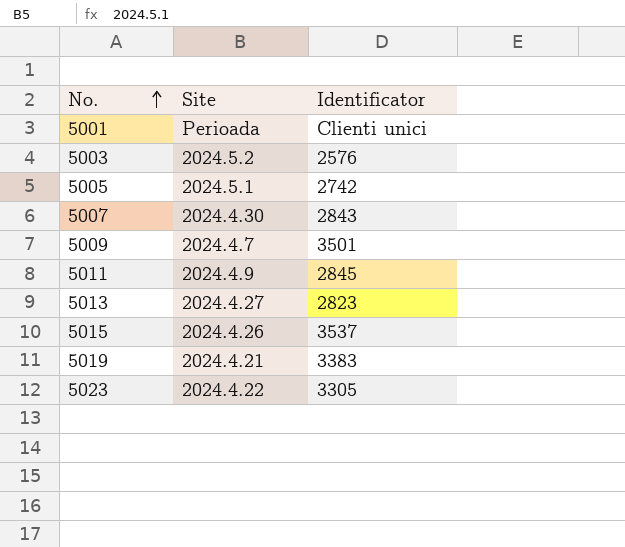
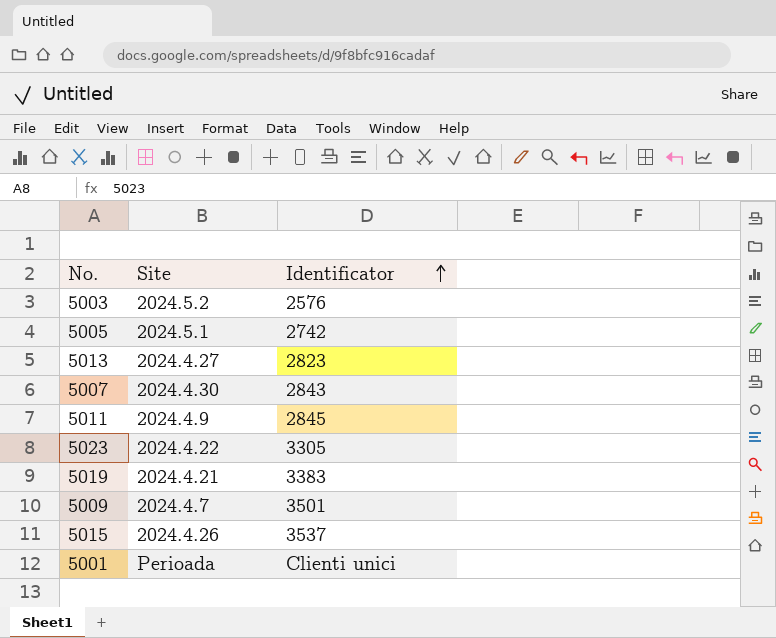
row order: No. ascending -> Identificator ascending

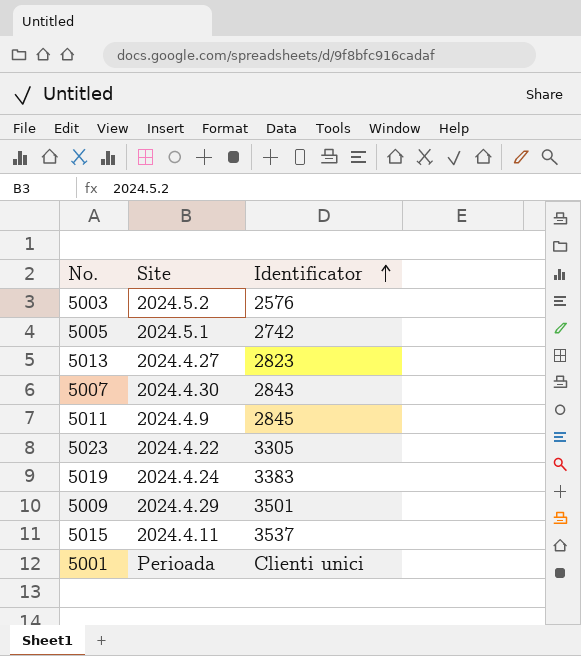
5019 | Site: 2024.4.21 -> 2024.4.24
5009 | Site: 2024.4.7 -> 2024.4.29
5015 | Site: 2024.4.26 -> 2024.4.11

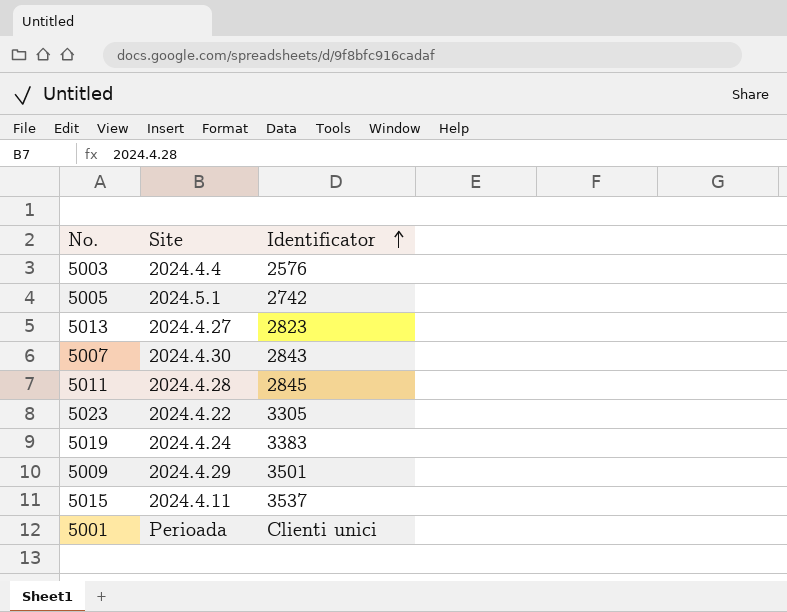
5003 | Site: 2024.5.2 -> 2024.4.4
5011 | Site: 2024.4.9 -> 2024.4.28

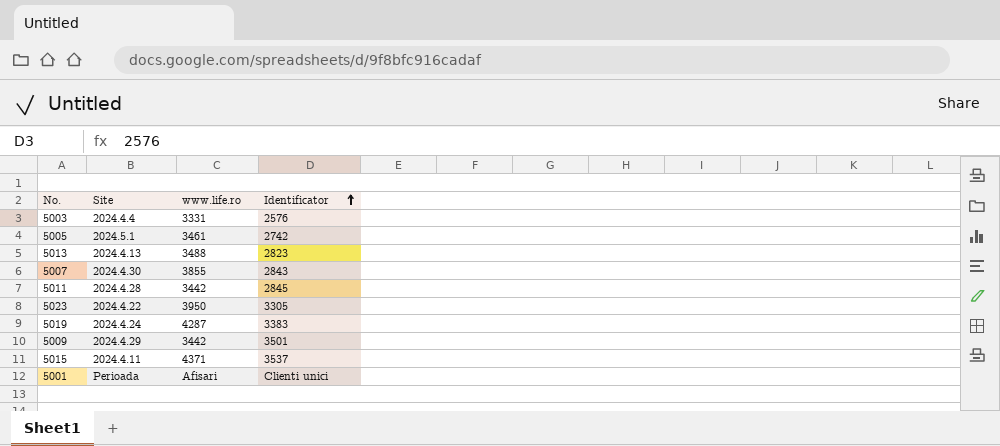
column www.life.ro | position: none -> 3
5013 | Site: 2024.4.27 -> 2024.4.13

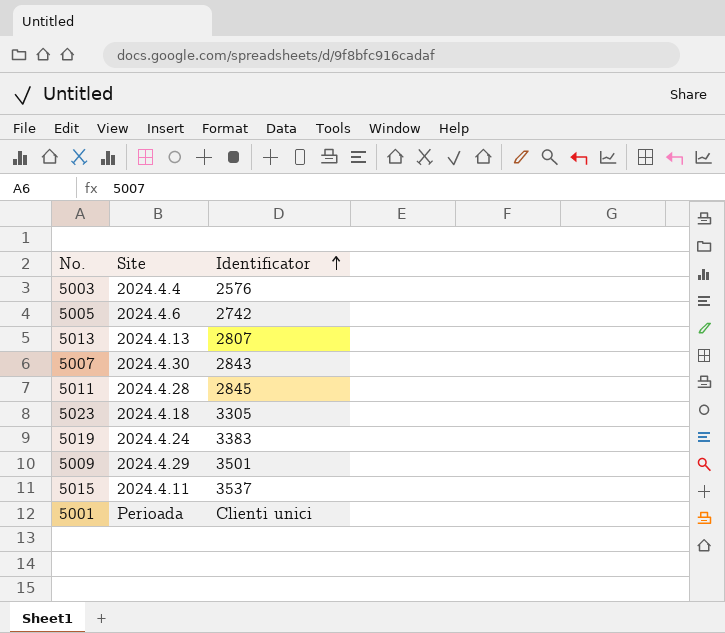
column www.life.ro | position: 3 -> none
5005 | Site: 2024.5.1 -> 2024.4.6
5013 | Identificator: 2823 -> 2807
5023 | Site: 2024.4.22 -> 2024.4.18

